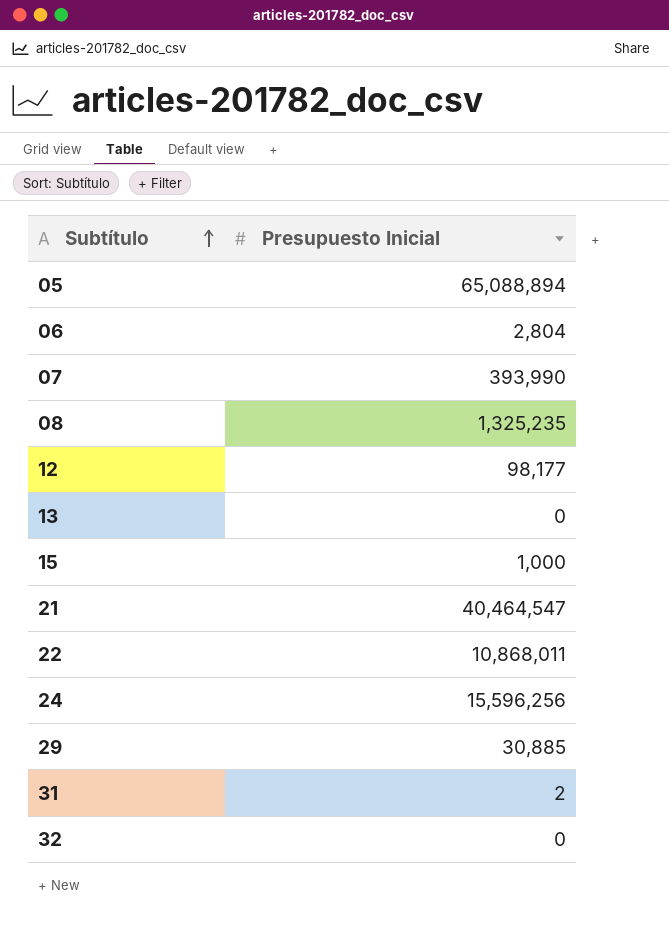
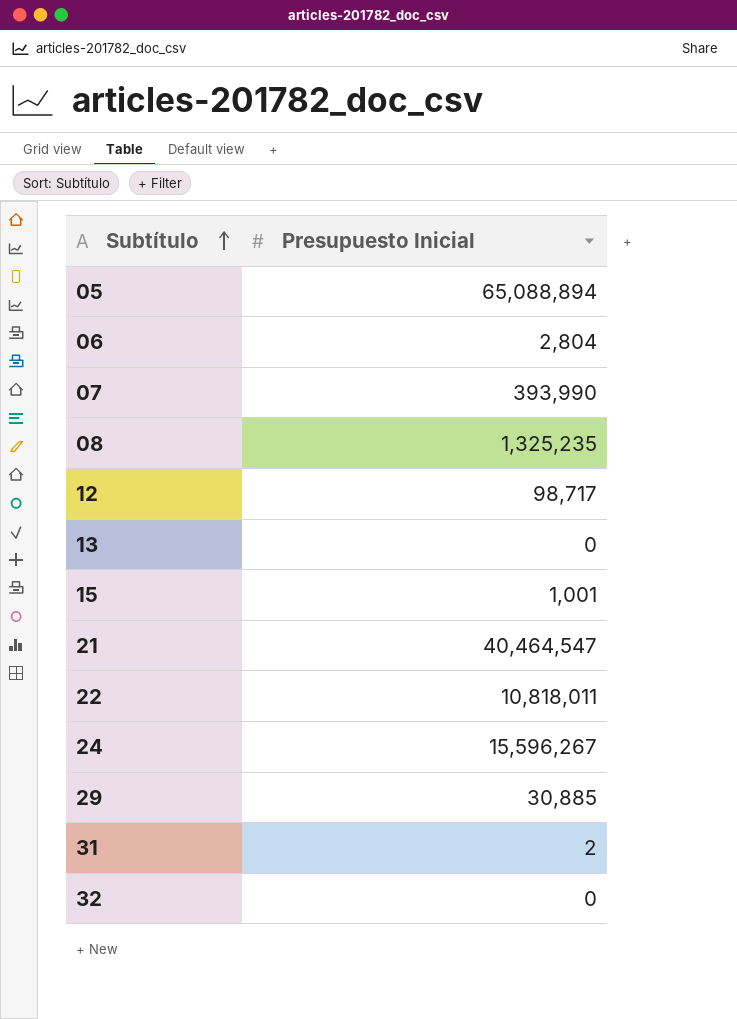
12 | Presupuesto Inicial: 98,177 -> 98,717
15 | Presupuesto Inicial: 1,000 -> 1,001
22 | Presupuesto Inicial: 10,868,011 -> 10,818,011
24 | Presupuesto Inicial: 15,596,256 -> 15,596,267

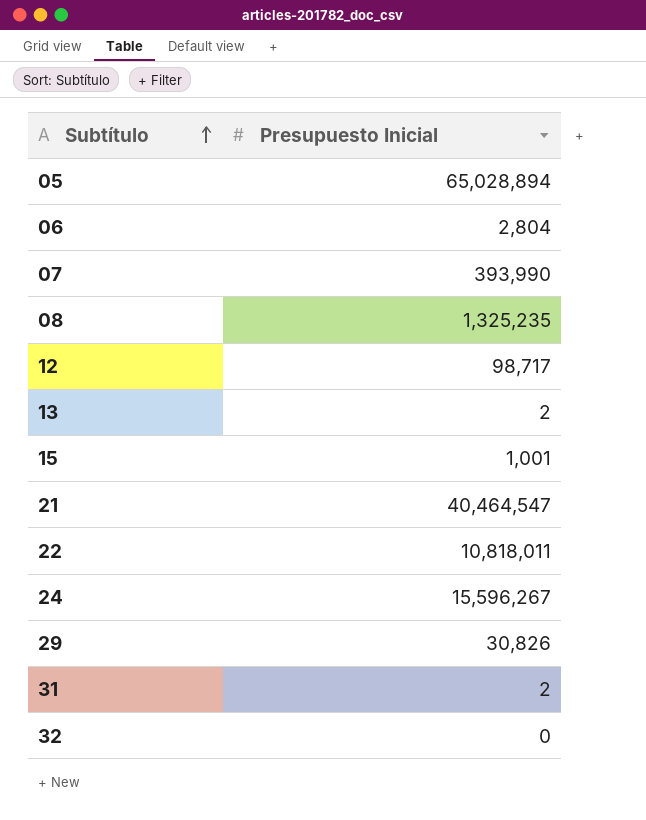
05 | Presupuesto Inicial: 65,088,894 -> 65,028,894
13 | Presupuesto Inicial: 0 -> 2
29 | Presupuesto Inicial: 30,885 -> 30,826

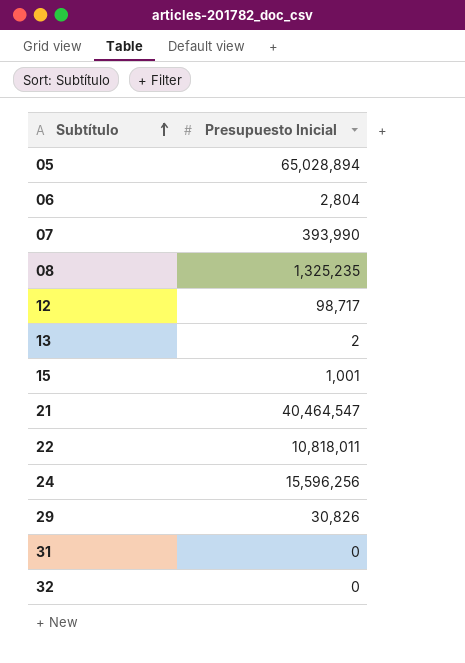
24 | Presupuesto Inicial: 15,596,267 -> 15,596,256
31 | Presupuesto Inicial: 2 -> 0

